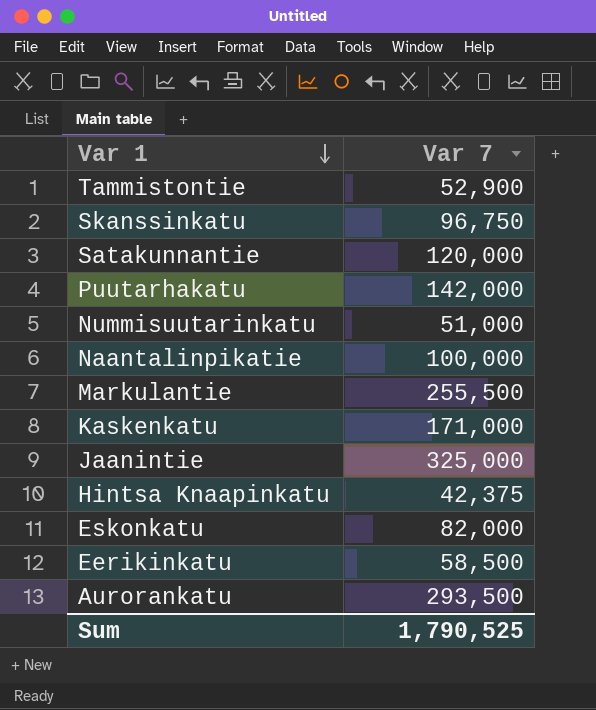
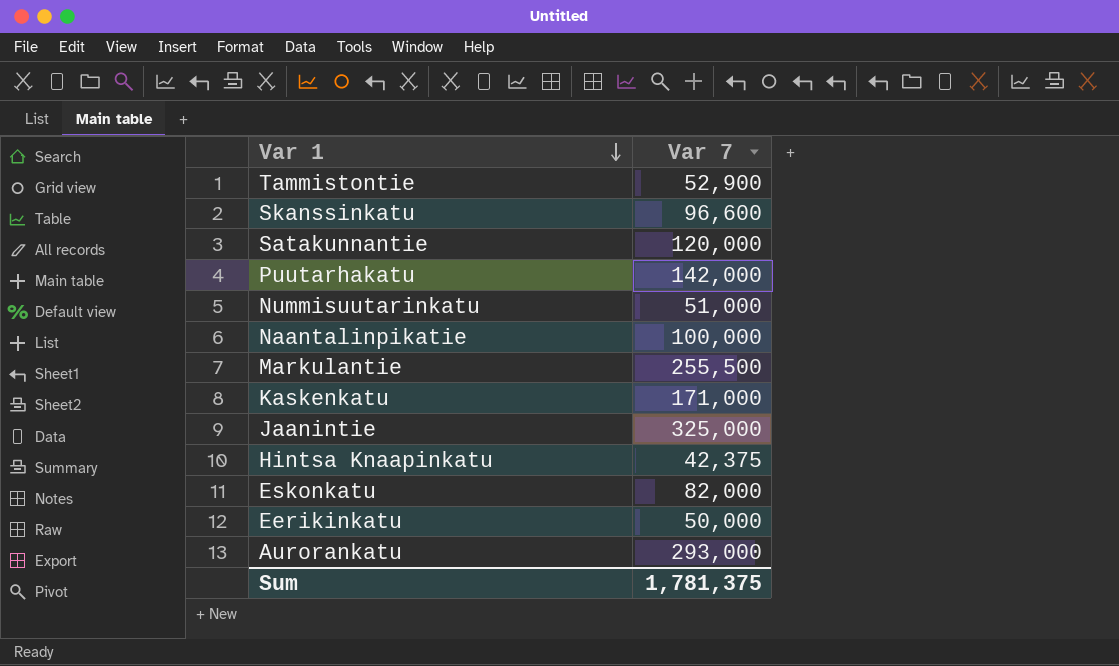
Skanssinkatu | Var 7: 96,750 -> 96,600
Eerikinkatu | Var 7: 58,500 -> 50,000
Aurorankatu | Var 7: 293,500 -> 293,000
Sum | Var 7: 1,790,525 -> 1,781,375

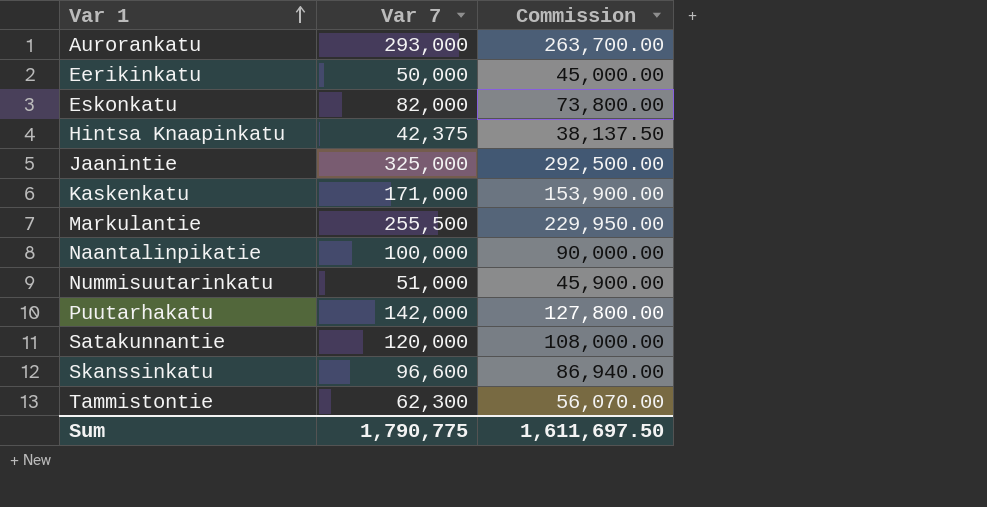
row order: Var 1 descending -> Var 1 ascending
column Commission | formula: none -> [Var 7] * 0.9
Tammistontie | Var 7: 52,900 -> 62,300
Sum | Var 7: 1,781,375 -> 1,790,775

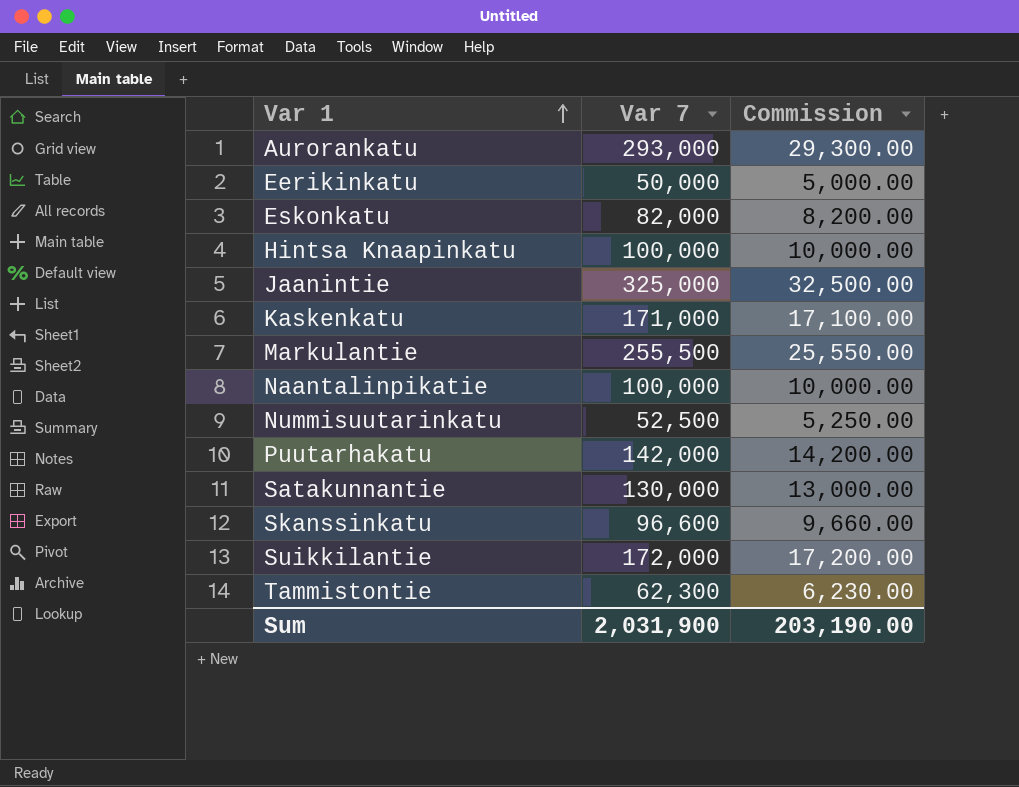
column Commission | formula: [Var 7] * 0.9 -> [Var 7] * 0.1
Hintsa Knaapinkatu | Var 7: 42,375 -> 100,000
Nummisuutarinkatu | Var 7: 51,000 -> 52,500
Satakunnantie | Var 7: 120,000 -> 130,000
row Suikkilantie: none -> 172,000 | 17,200.00
Sum | Var 7: 1,790,775 -> 2,031,900
Sum | Commission: 1,611,697.50 -> 203,190.00

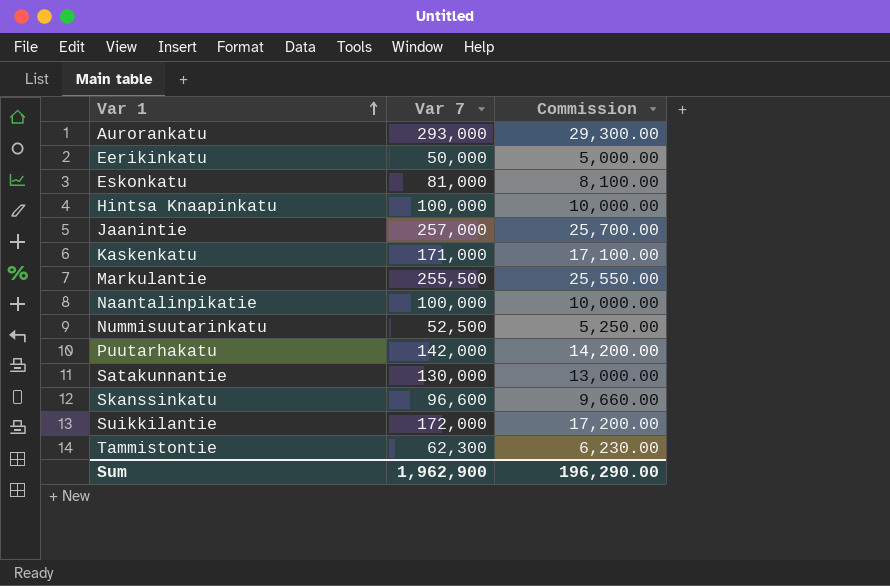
Eskonkatu | Var 7: 82,000 -> 81,000
Eskonkatu | Commission: 8,200.00 -> 8,100.00
Jaanintie | Var 7: 325,000 -> 257,000
Jaanintie | Commission: 32,500.00 -> 25,700.00
Sum | Var 7: 2,031,900 -> 1,962,900
Sum | Commission: 203,190.00 -> 196,290.00

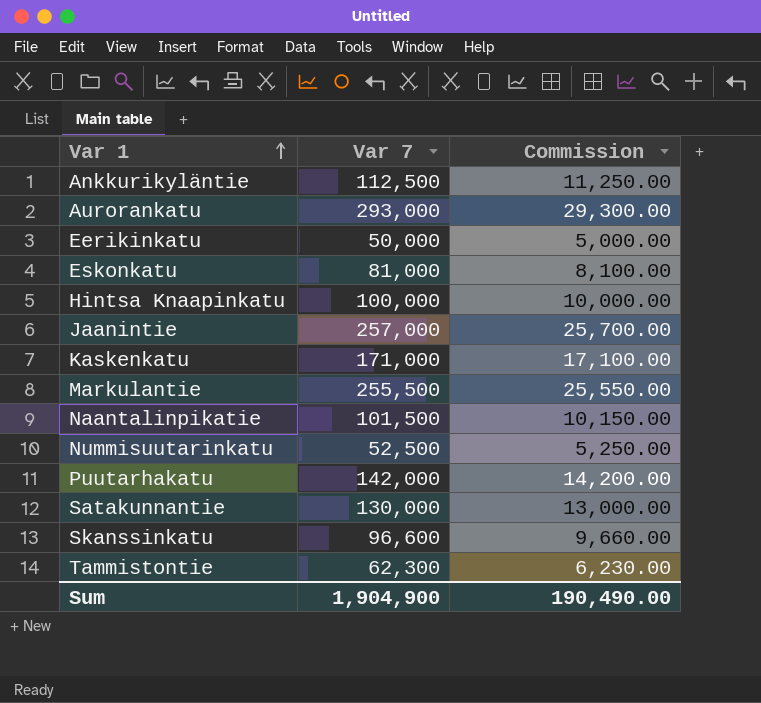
row Suikkilantie: 172,000 | 17,200.00 -> none
row Ankkurikyläntie: none -> 112,500 | 11,250.00
Naantalinpikatie | Var 7: 100,000 -> 101,500
Naantalinpikatie | Commission: 10,000.00 -> 10,150.00
Sum | Var 7: 1,962,900 -> 1,904,900
Sum | Commission: 196,290.00 -> 190,490.00

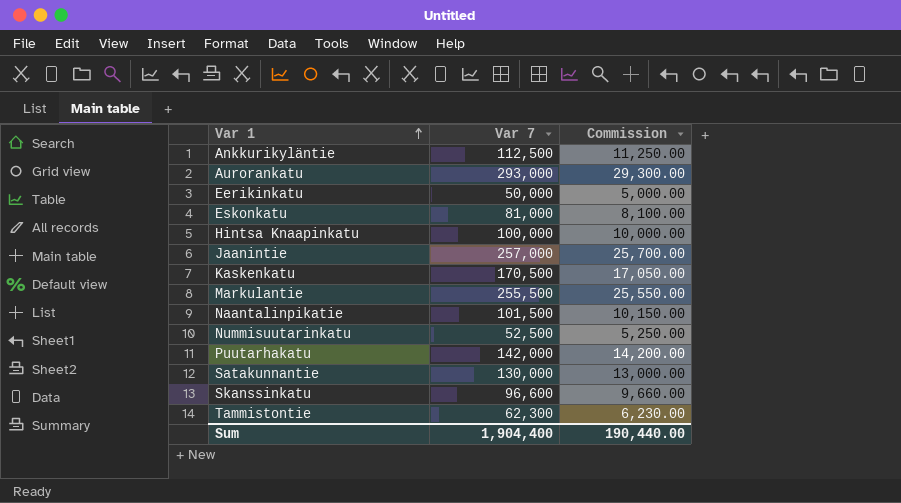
Kaskenkatu | Var 7: 171,000 -> 170,500
Kaskenkatu | Commission: 17,100.00 -> 17,050.00
Sum | Var 7: 1,904,900 -> 1,904,400
Sum | Commission: 190,490.00 -> 190,440.00

